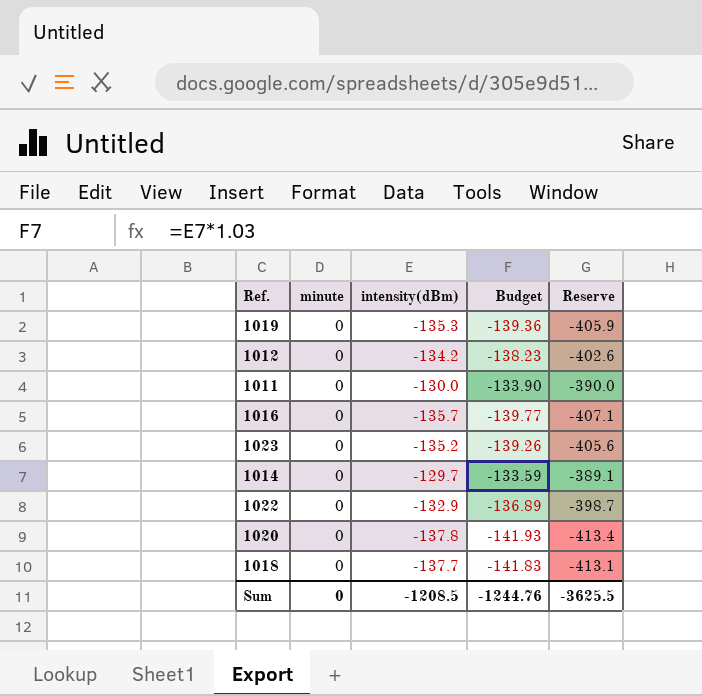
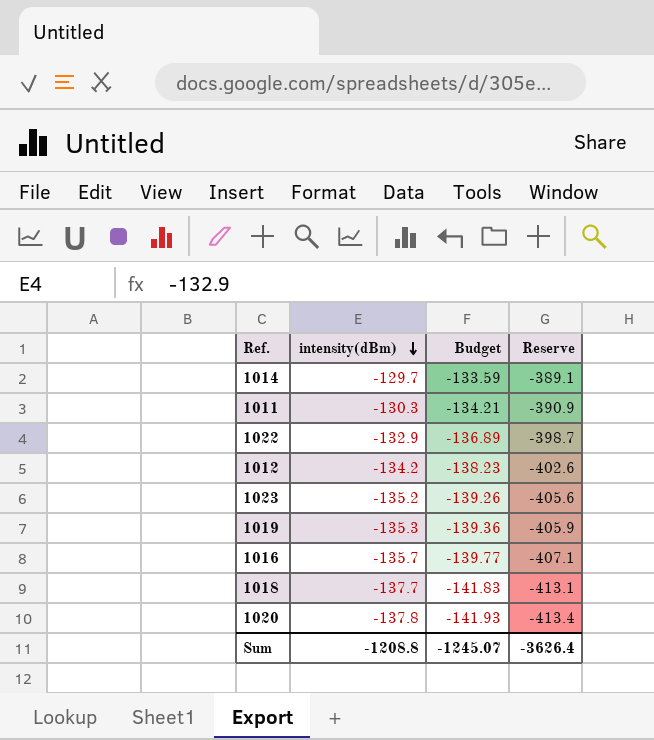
row order: none -> intensity(dBm) descending
column minute | position: 2 -> none
1011 | intensity(dBm): -130.0 -> -130.3
1011 | Budget: -133.90 -> -134.21
1011 | Reserve: -390.0 -> -390.9
Sum | intensity(dBm): -1208.5 -> -1208.8
Sum | Budget: -1244.76 -> -1245.07
Sum | Reserve: -3625.5 -> -3626.4

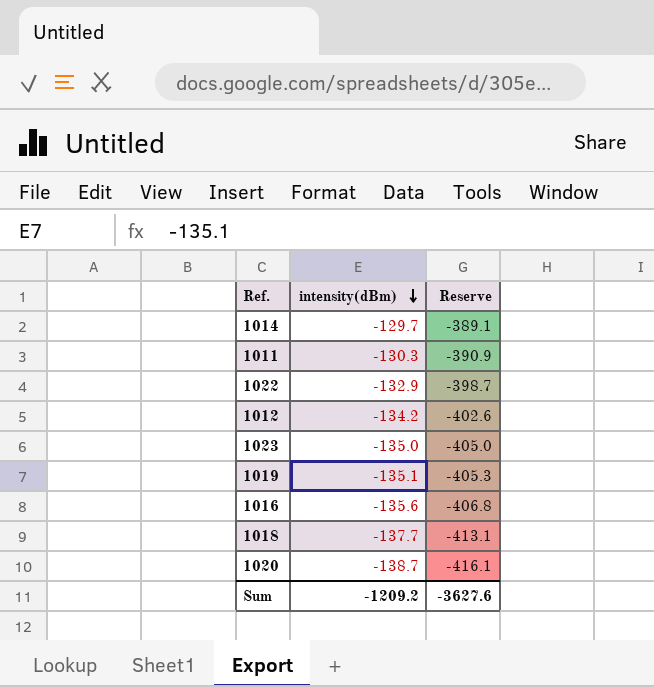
column Budget | formula: [intensity(dBm)] * 1.03 -> none
1023 | intensity(dBm): -135.2 -> -135.0
1023 | Reserve: -405.6 -> -405.0
1019 | intensity(dBm): -135.3 -> -135.1
1019 | Reserve: -405.9 -> -405.3
1016 | intensity(dBm): -135.7 -> -135.6
1016 | Reserve: -407.1 -> -406.8
1020 | intensity(dBm): -137.8 -> -138.7
1020 | Reserve: -413.4 -> -416.1
Sum | intensity(dBm): -1208.8 -> -1209.2
Sum | Reserve: -3626.4 -> -3627.6

